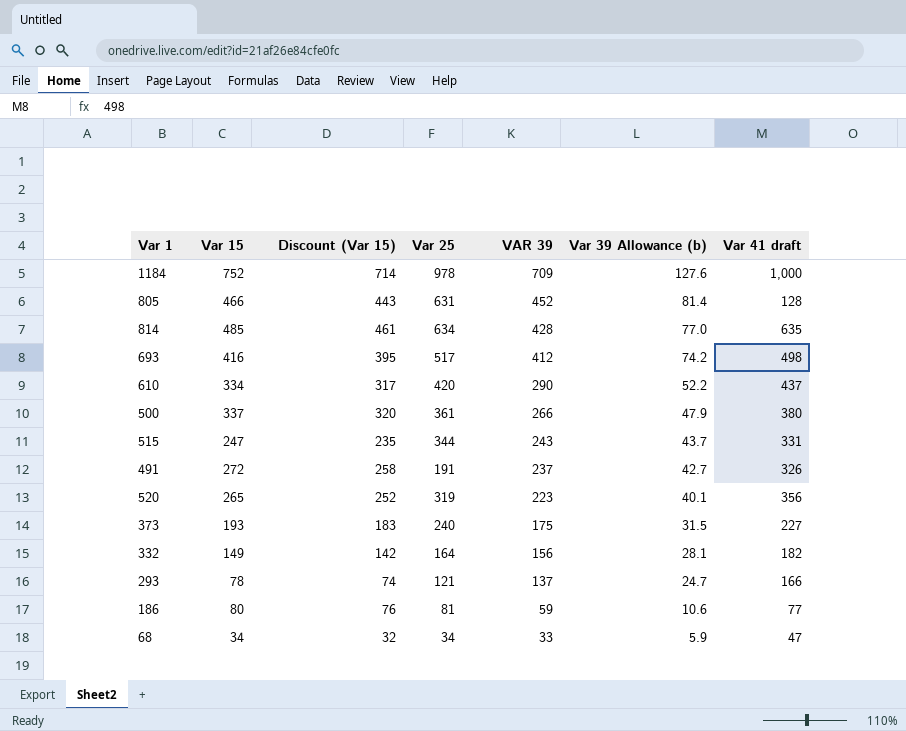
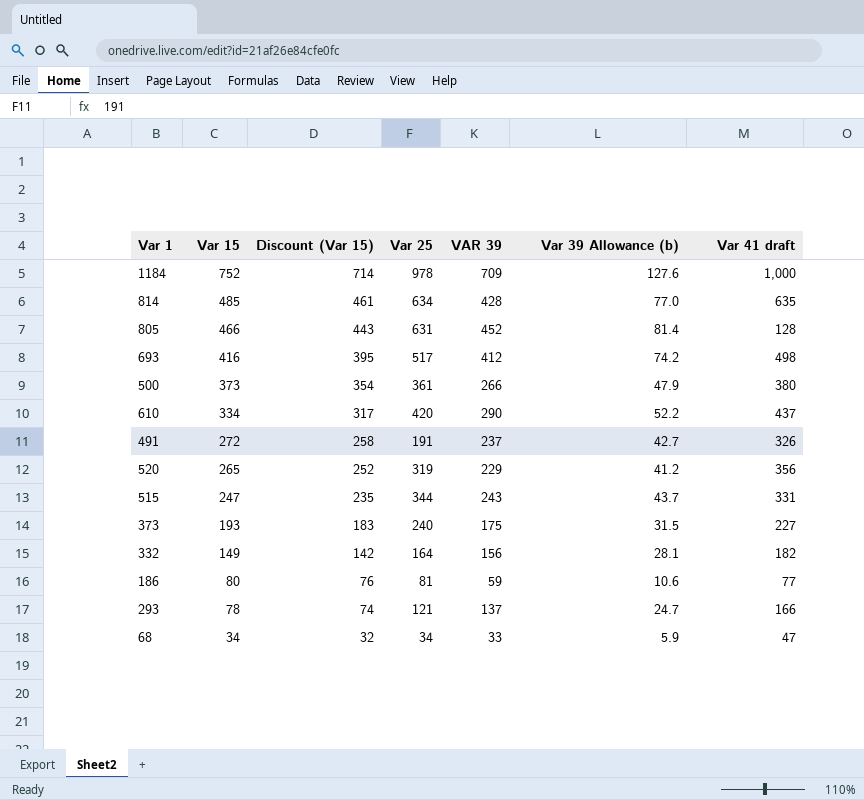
row order: VAR 39 descending -> Var 15 descending
500 | Var 15: 337 -> 373
500 | Discount (Var 15): 320 -> 354
520 | VAR 39: 223 -> 229
520 | Var 39 Allowance (b): 40.1 -> 41.2

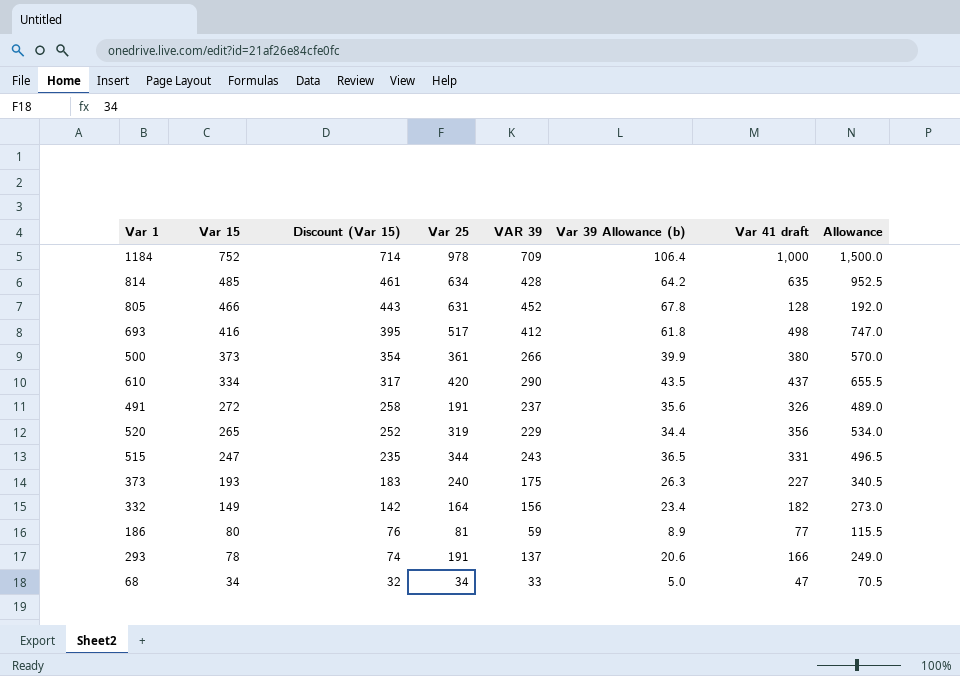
column Var 39 Allowance (b) | formula: [VAR 39] * 0.18 -> [VAR 39] * 0.15
column Allowance | formula: none -> [Var 41 draft] * 1.5
293 | Var 25: 121 -> 191

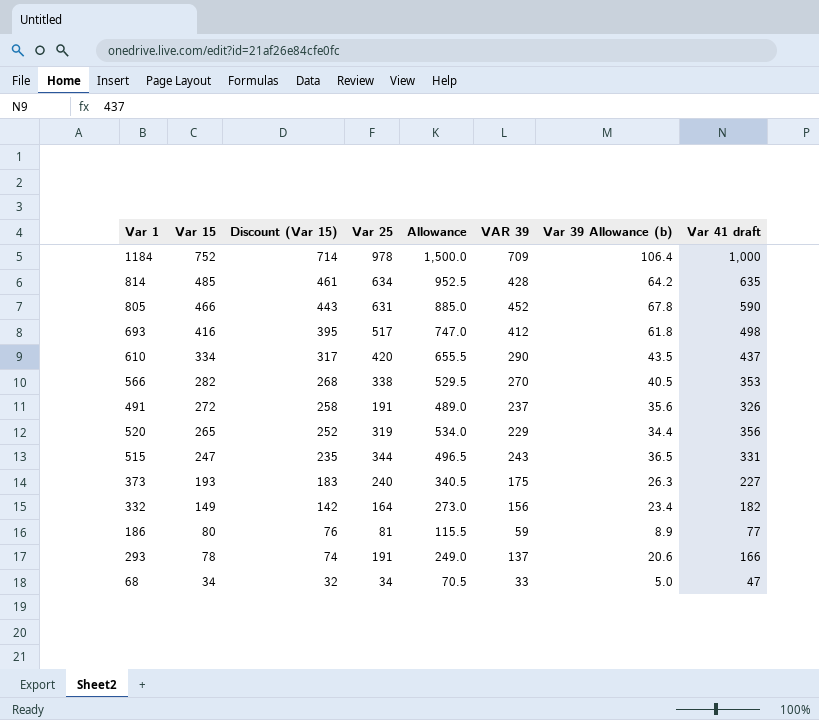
column Allowance | position: 8 -> 5
row 500: 373 | 354 | 361 | 266 | 39.9 | 380 | 570.0 -> none
805 | Allowance: 192.0 -> 885.0
805 | Var 41 draft: 128 -> 590
row 566: none -> 282 | 268 | 338 | 529.5 | 270 | 40.5 | 353

